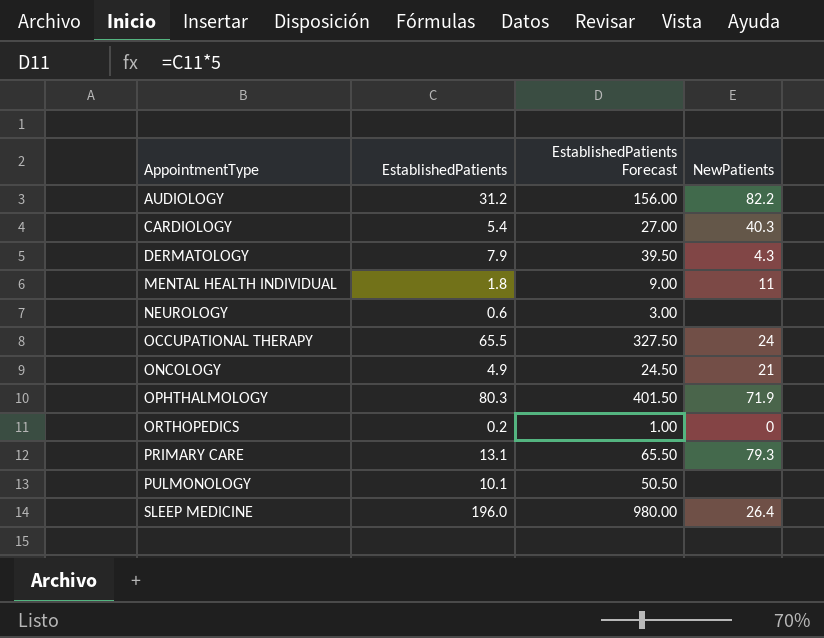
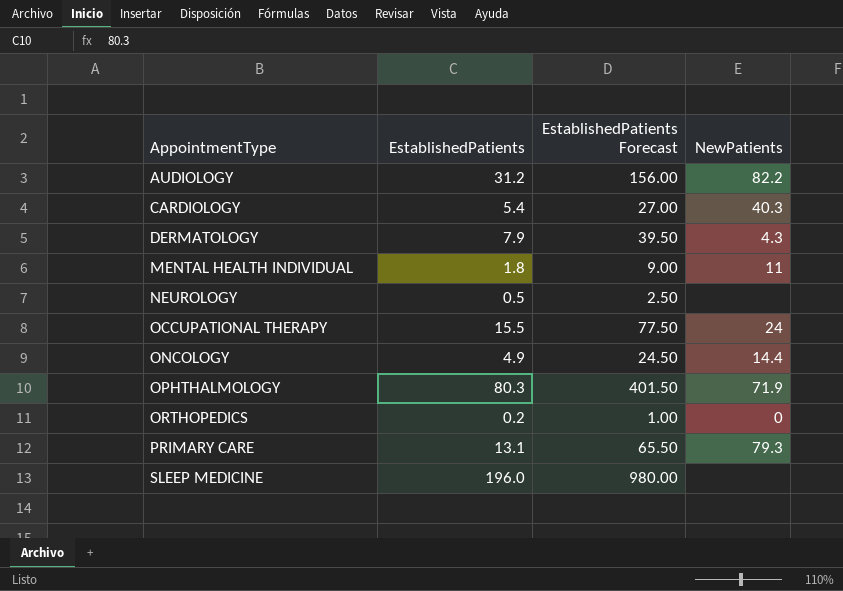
row PULMONOLOGY: 10.1 | 50.50 | none -> none
NEUROLOGY | EstablishedPatients: 0.6 -> 0.5
NEUROLOGY | EstablishedPatients Forecast: 3.00 -> 2.50
OCCUPATIONAL THERAPY | EstablishedPatients: 65.5 -> 15.5
OCCUPATIONAL THERAPY | EstablishedPatients Forecast: 327.50 -> 77.50
ONCOLOGY | NewPatients: 21 -> 14.4
SLEEP MEDICINE | NewPatients: 26.4 -> none

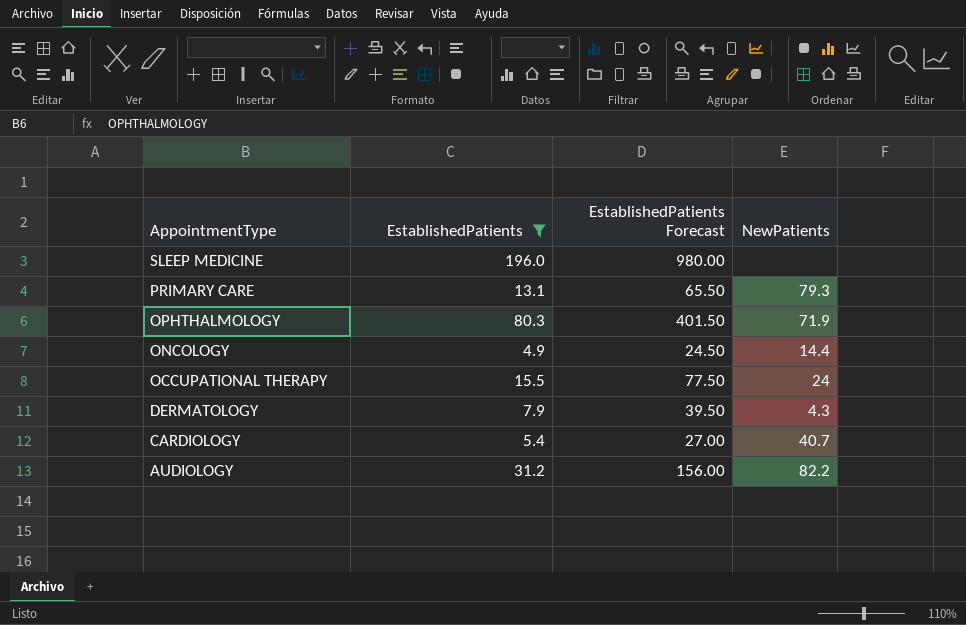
filter: none -> EstablishedPatients >= 4.9
row order: AppointmentType ascending -> AppointmentType descending
CARDIOLOGY | NewPatients: 40.3 -> 40.7

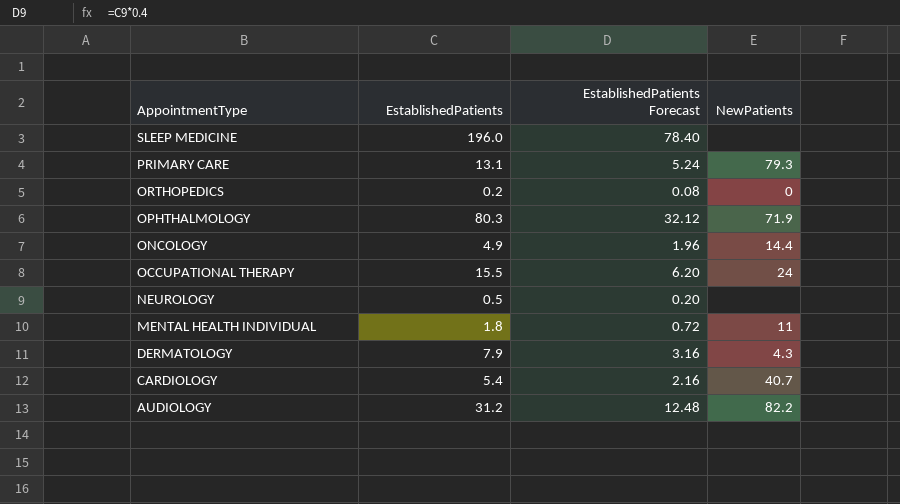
filter: EstablishedPatients >= 4.9 -> none
column EstablishedPatients Forecast | formula: [EstablishedPatients] * 5 -> [EstablishedPatients] * 0.4

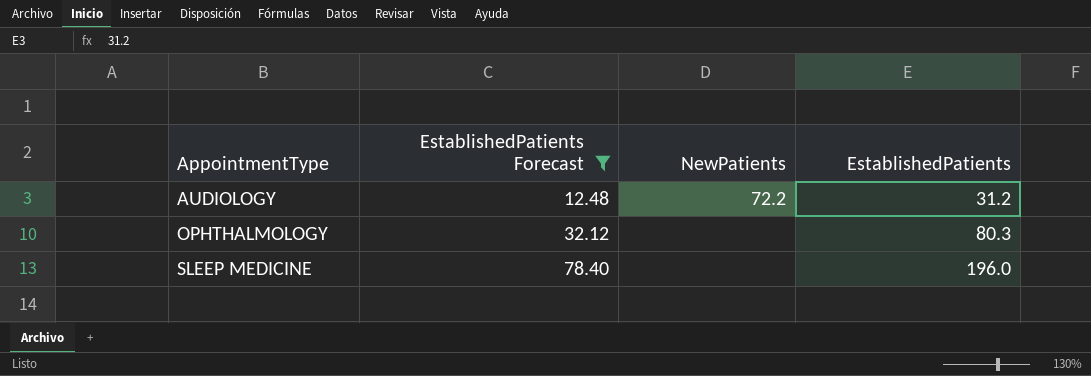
filter: none -> EstablishedPatients Forecast >= 12.48
row order: AppointmentType descending -> AppointmentType ascending
column EstablishedPatients | position: 2 -> 4
AUDIOLOGY | NewPatients: 82.2 -> 72.2
OPHTHALMOLOGY | NewPatients: 71.9 -> none

